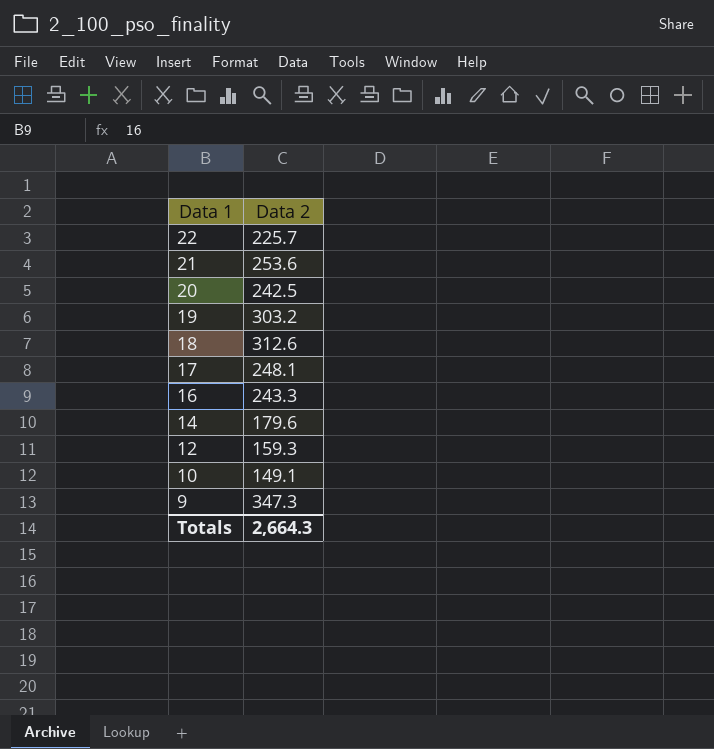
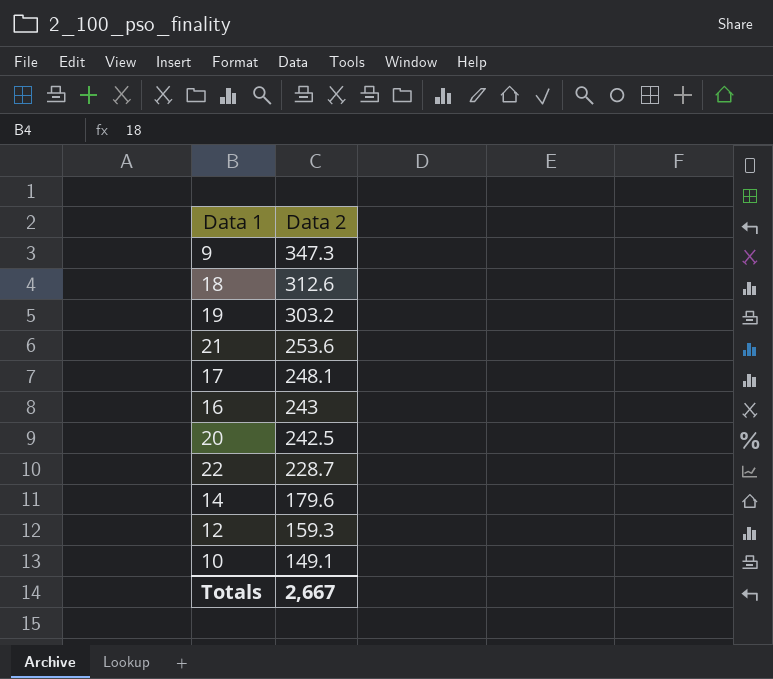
row order: Data 1 descending -> Data 2 descending
16 | Data 2: 243.3 -> 243
22 | Data 2: 225.7 -> 228.7
Totals | Data 2: 2,664.3 -> 2,667

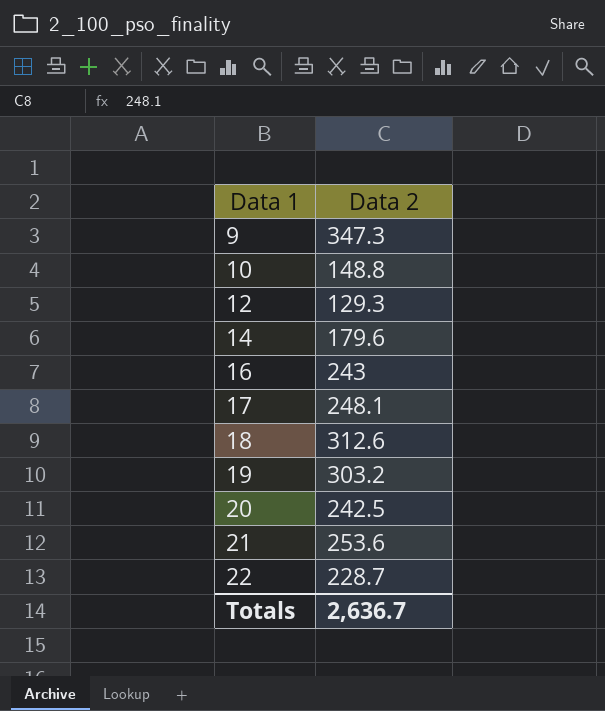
row order: Data 2 descending -> Data 1 ascending
10 | Data 2: 149.1 -> 148.8
12 | Data 2: 159.3 -> 129.3
Totals | Data 2: 2,667 -> 2,636.7

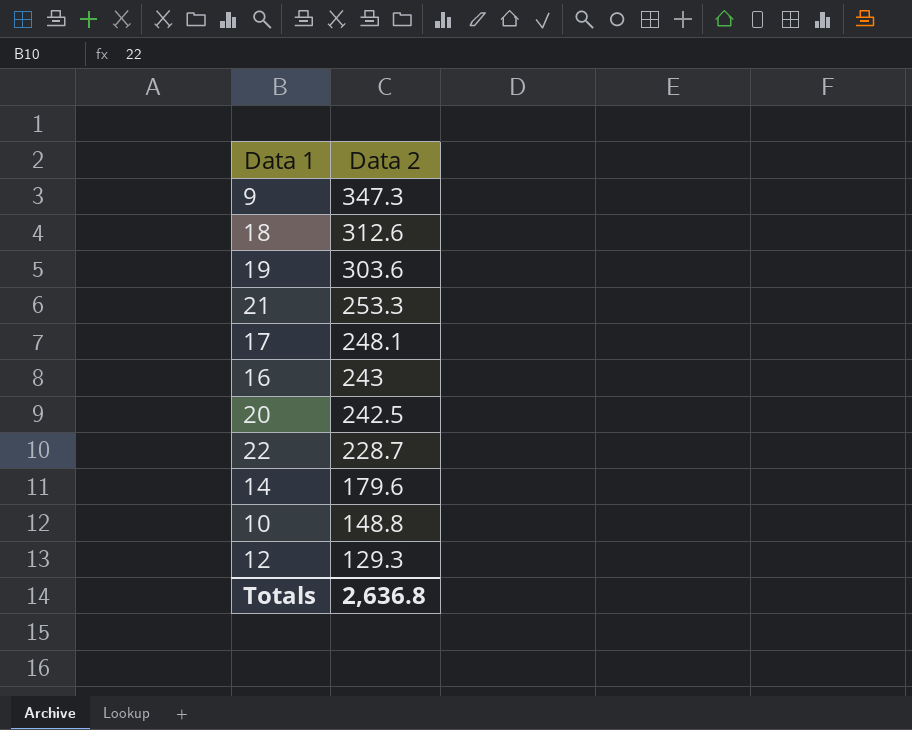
row order: Data 1 ascending -> Data 2 descending
19 | Data 2: 303.2 -> 303.6
21 | Data 2: 253.6 -> 253.3
Totals | Data 2: 2,636.7 -> 2,636.8

